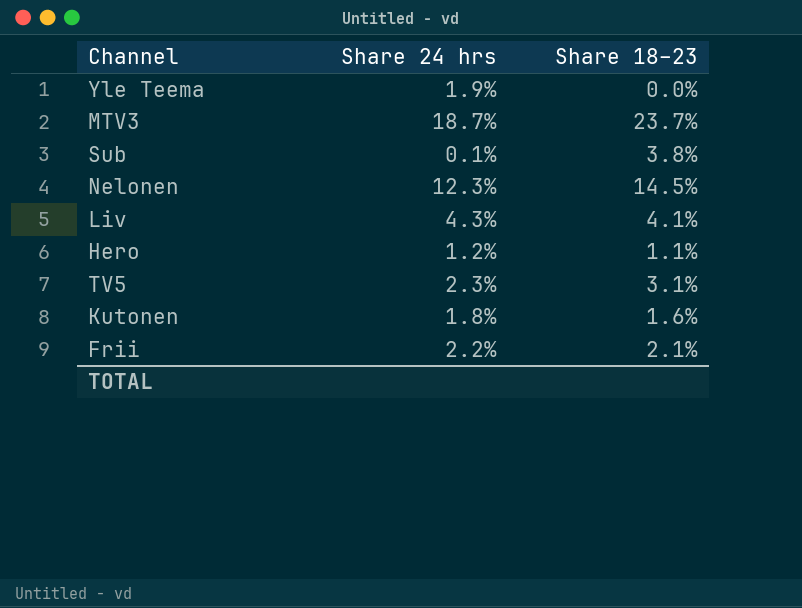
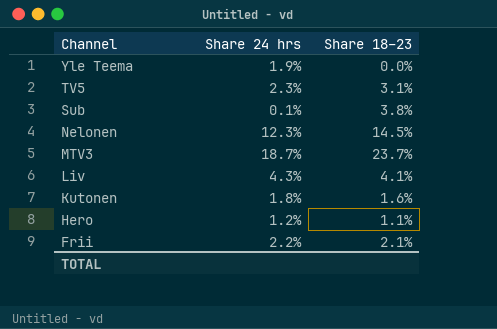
row order: none -> Channel descending

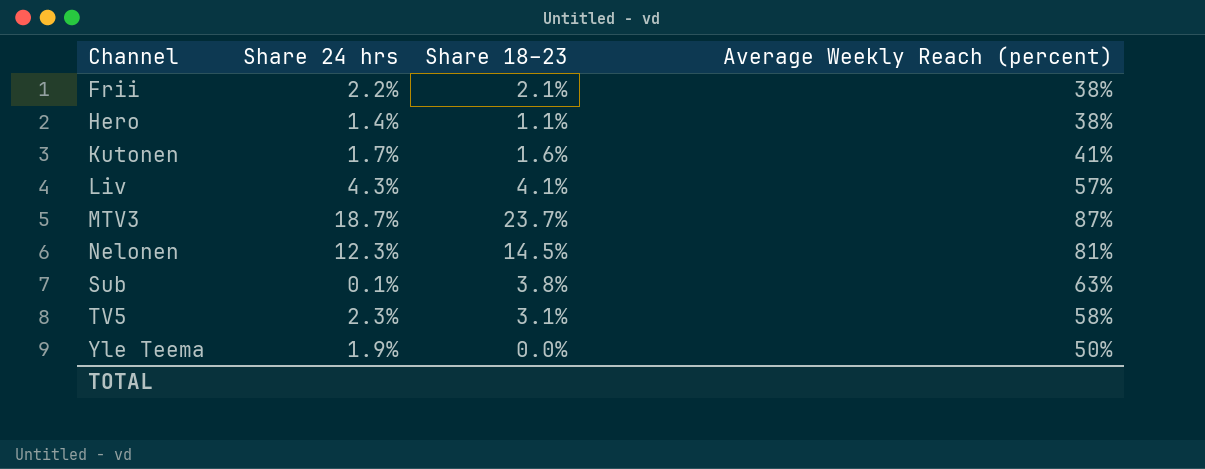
row order: Channel descending -> Channel ascending
column Average Weekly Reach (percent) | position: none -> 4
Hero | Share 24 hrs: 1.2% -> 1.4%
Kutonen | Share 24 hrs: 1.8% -> 1.7%

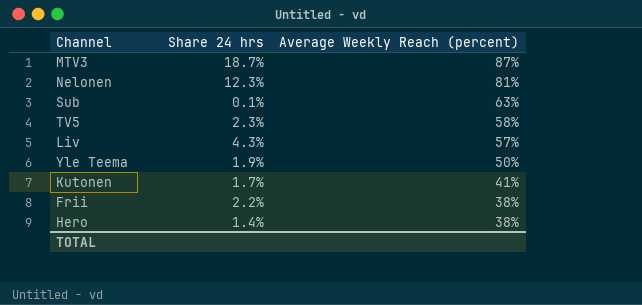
row order: Channel ascending -> Average Weekly Reach (percent) descending
column Share 18–23 | position: 3 -> none

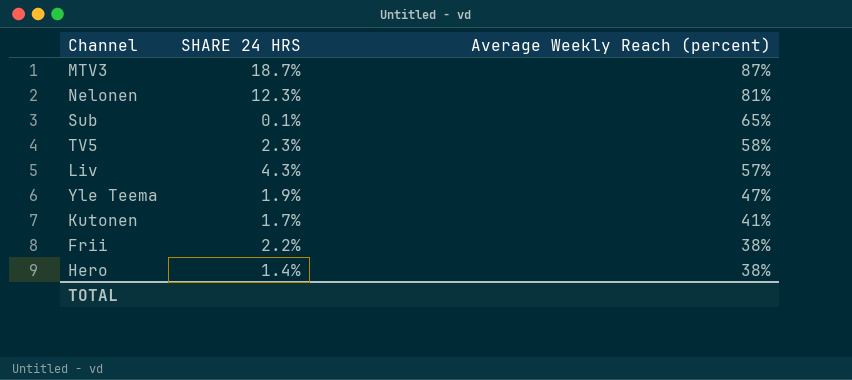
column name: Share 24 hrs -> SHARE 24 HRS
Sub | Average Weekly Reach (percent): 63% -> 65%
Yle Teema | Average Weekly Reach (percent): 50% -> 47%

